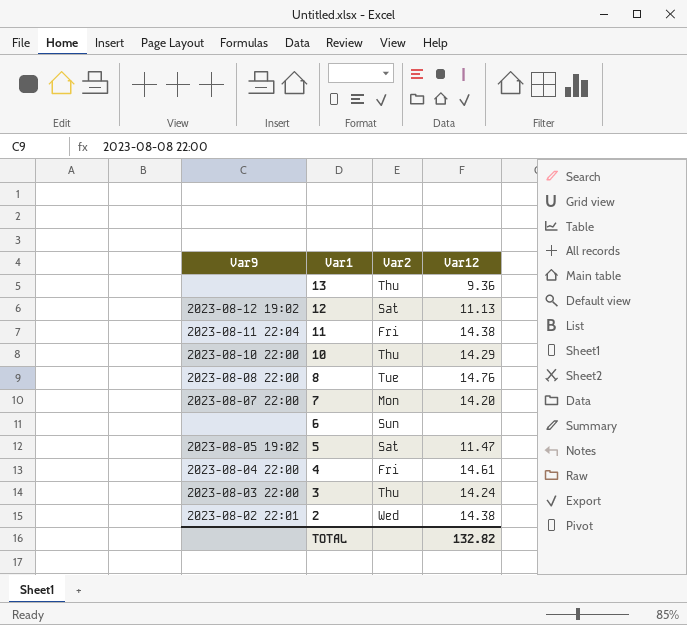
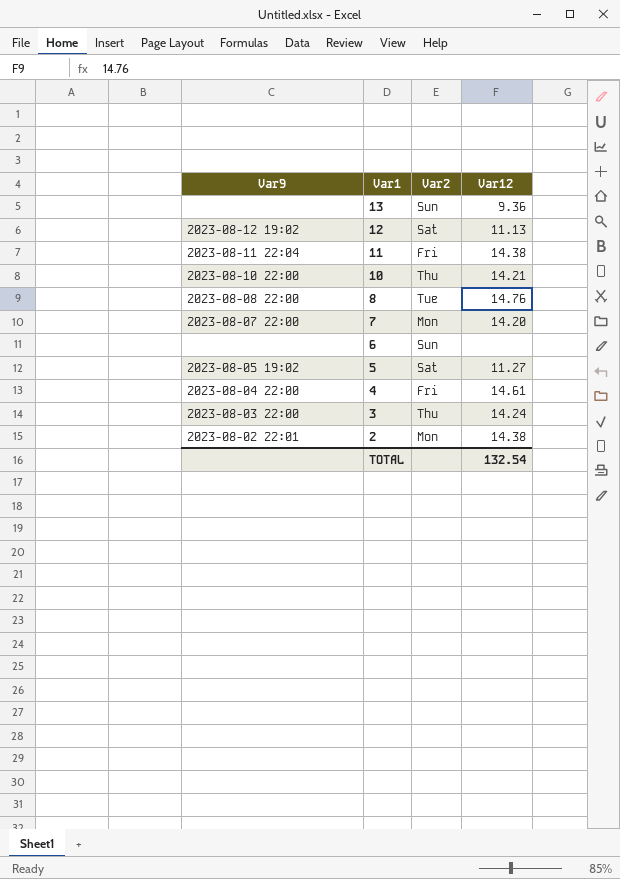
13 | Var2: Thu -> Sun
10 | Var12: 14.29 -> 14.21
5 | Var12: 11.47 -> 11.27
2 | Var2: Wed -> Mon
TOTAL | Var12: 132.82 -> 132.54

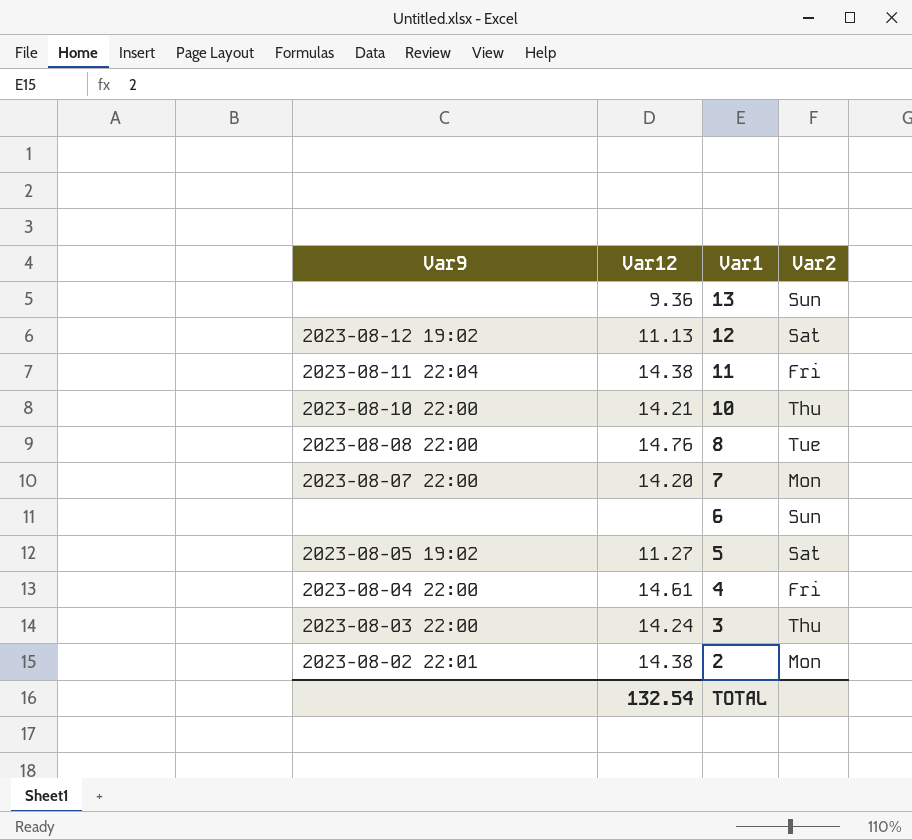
column Var12 | position: 4 -> 2

